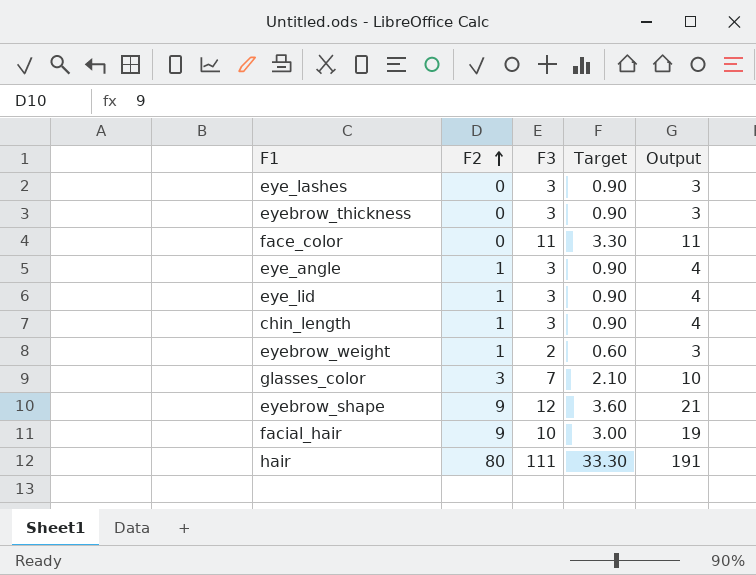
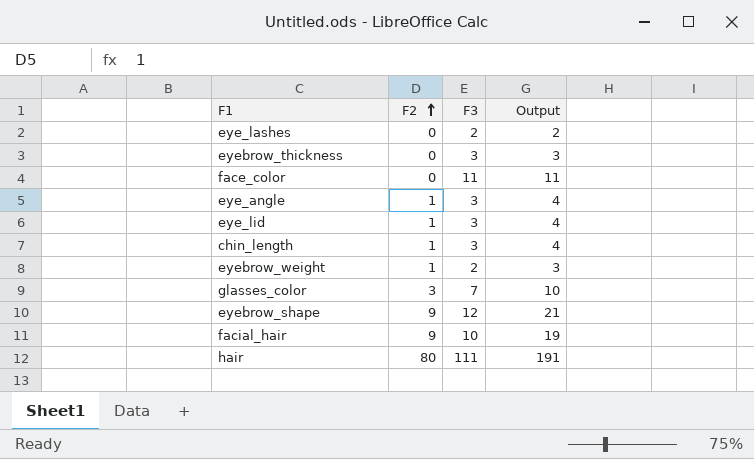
column Target | formula: [F3] * 0.3 -> none
eye_lashes | F3: 3 -> 2
eye_lashes | Output: 3 -> 2

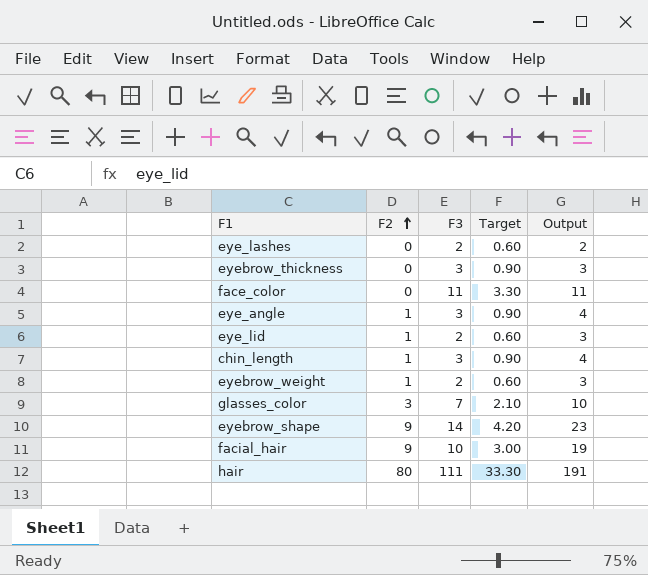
column Target | formula: none -> [F3] * 0.3
eye_lid | F3: 3 -> 2
eye_lid | Output: 4 -> 3
eyebrow_shape | F3: 12 -> 14
eyebrow_shape | Output: 21 -> 23

